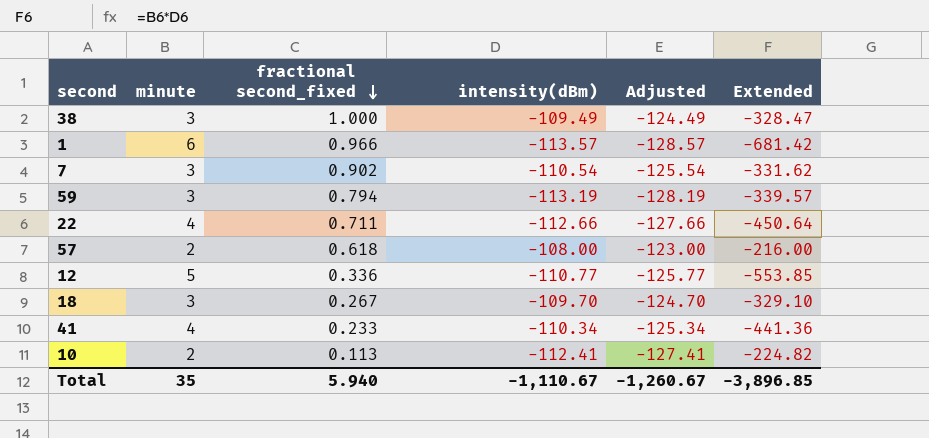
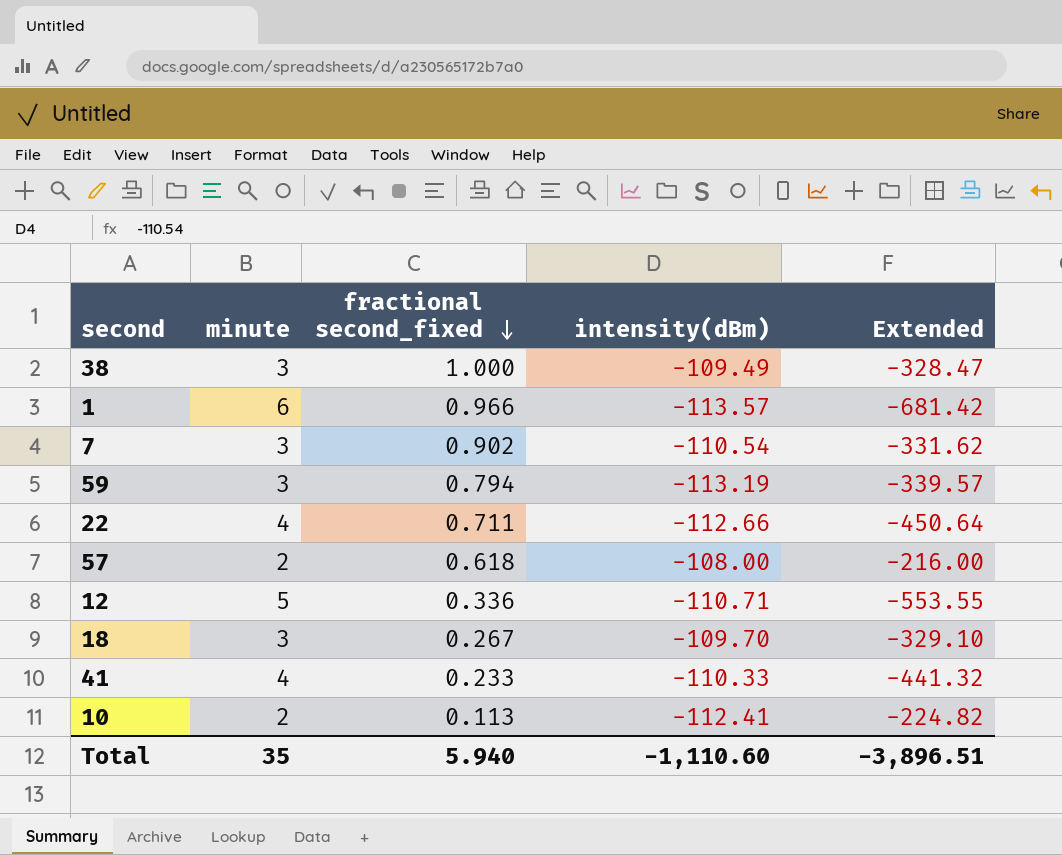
column Adjusted | formula: [intensity(dBm)] - 15 -> none
12 | intensity(dBm): -110.77 -> -110.71
12 | Extended: -553.85 -> -553.55
41 | intensity(dBm): -110.34 -> -110.33
41 | Extended: -441.36 -> -441.32
Total | intensity(dBm): -1,110.67 -> -1,110.60
Total | Extended: -3,896.85 -> -3,896.51

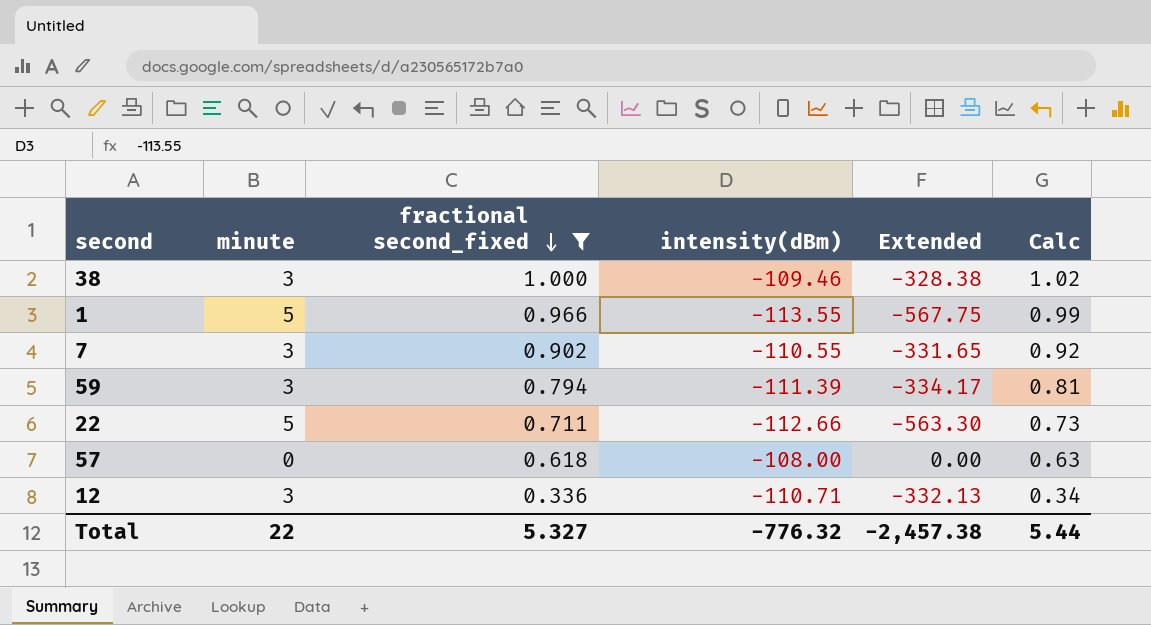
filter: none -> fractional second_fixed >= 0.336
column Calc | formula: none -> [fractional second_fixed] * 1.02
38 | intensity(dBm): -109.49 -> -109.46
38 | Extended: -328.47 -> -328.38
1 | minute: 6 -> 5
1 | intensity(dBm): -113.57 -> -113.55
1 | Extended: -681.42 -> -567.75
7 | intensity(dBm): -110.54 -> -110.55
7 | Extended: -331.62 -> -331.65
59 | intensity(dBm): -113.19 -> -111.39
59 | Extended: -339.57 -> -334.17
22 | minute: 4 -> 5
22 | Extended: -450.64 -> -563.30
57 | minute: 2 -> 0
57 | Extended: -216.00 -> 0.00
12 | minute: 5 -> 3
12 | Extended: -553.55 -> -332.13
Total | minute: 35 -> 22
Total | fractional second_fixed: 5.940 -> 5.327
Total | intensity(dBm): -1,110.60 -> -776.32
Total | Extended: -3,896.51 -> -2,457.38

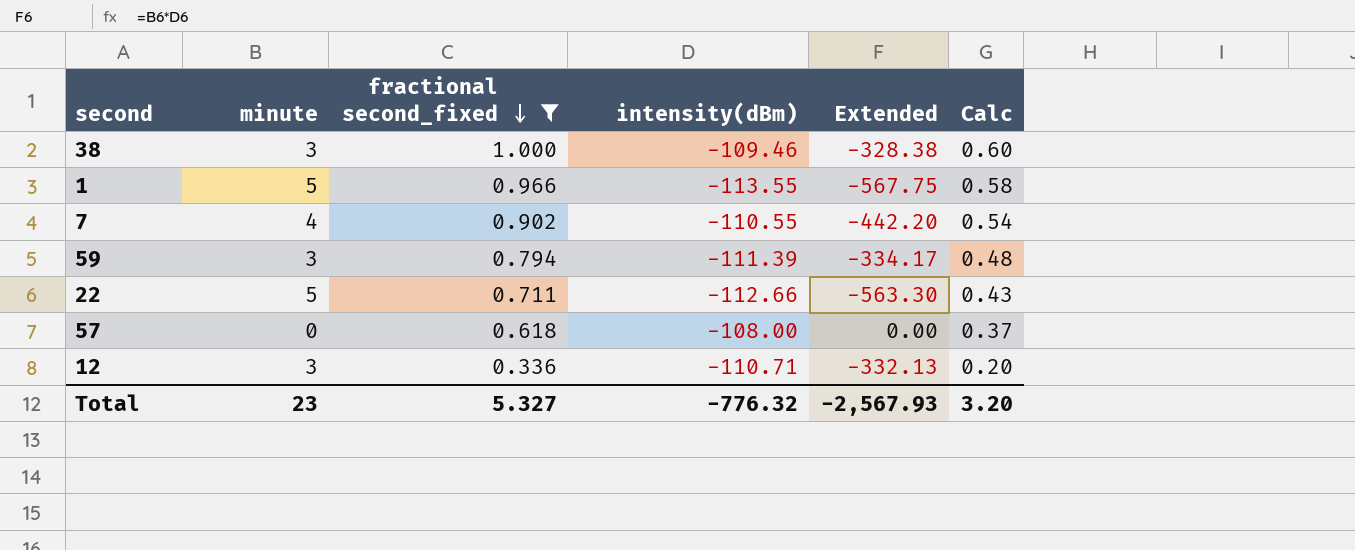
column Calc | formula: [fractional second_fixed] * 1.02 -> [fractional second_fixed] * 0.6
7 | minute: 3 -> 4
7 | Extended: -331.65 -> -442.20
Total | minute: 22 -> 23
Total | Extended: -2,457.38 -> -2,567.93
Total | Calc: 5.44 -> 3.20

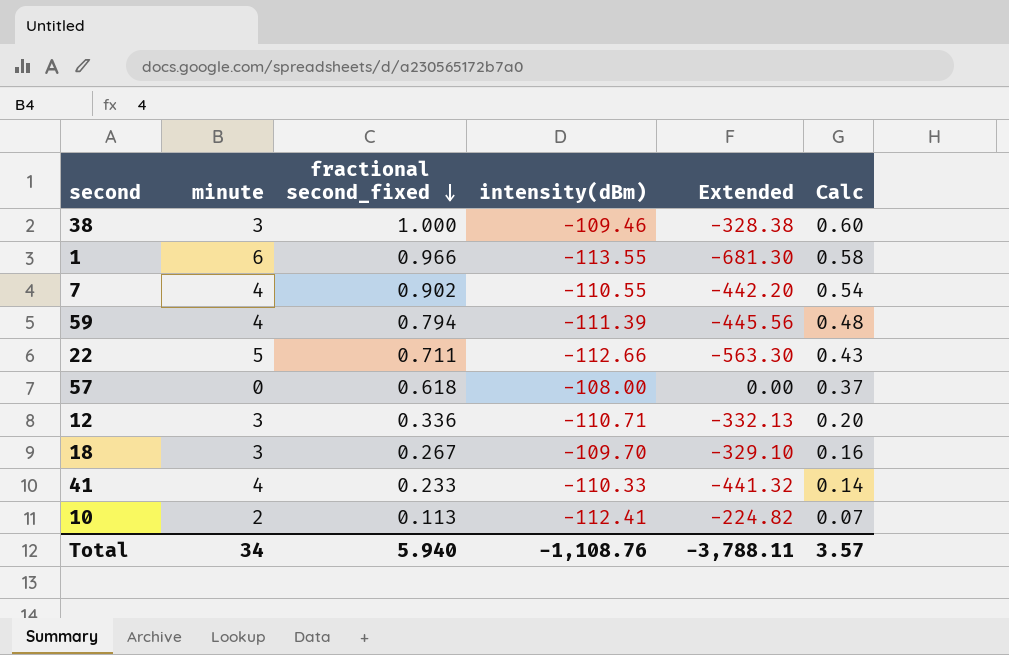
filter: fractional second_fixed >= 0.336 -> none
1 | minute: 5 -> 6
1 | Extended: -567.75 -> -681.30
59 | minute: 3 -> 4
59 | Extended: -334.17 -> -445.56
Total | minute: 23 -> 34
Total | fractional second_fixed: 5.327 -> 5.940
Total | intensity(dBm): -776.32 -> -1,108.76
Total | Extended: -2,567.93 -> -3,788.11
Total | Calc: 3.20 -> 3.57

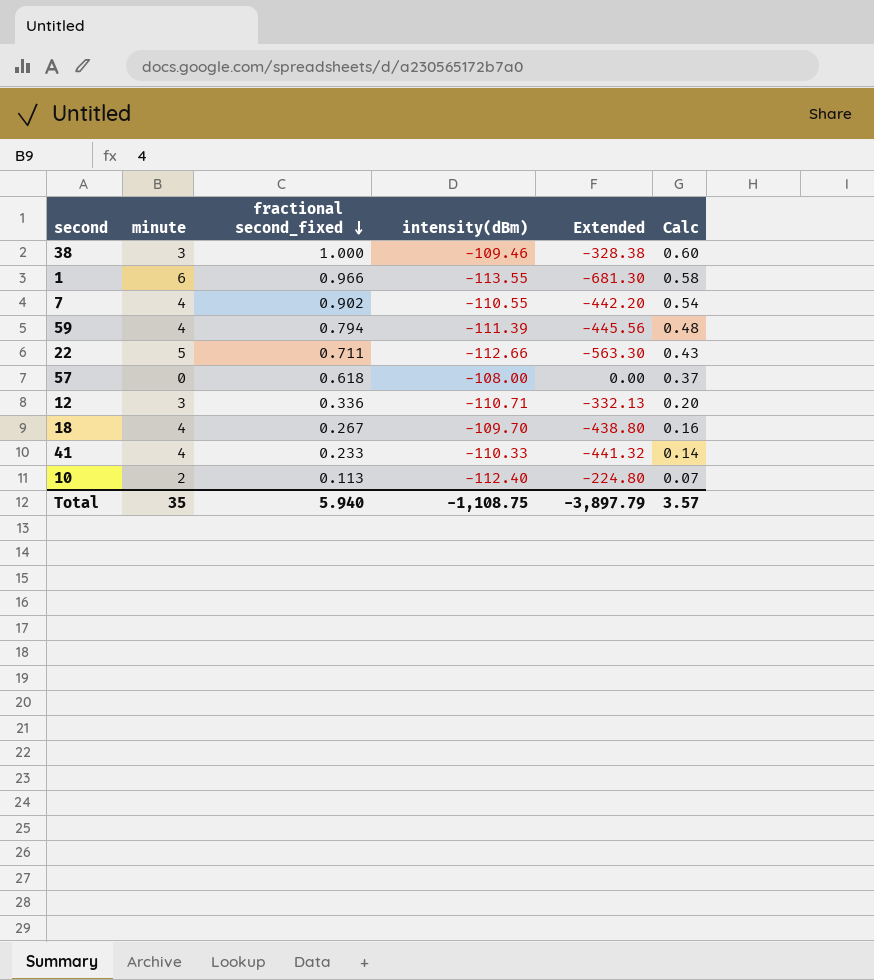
18 | minute: 3 -> 4
18 | Extended: -329.10 -> -438.80
10 | intensity(dBm): -112.41 -> -112.40
10 | Extended: -224.82 -> -224.80
Total | minute: 34 -> 35
Total | intensity(dBm): -1,108.76 -> -1,108.75
Total | Extended: -3,788.11 -> -3,897.79

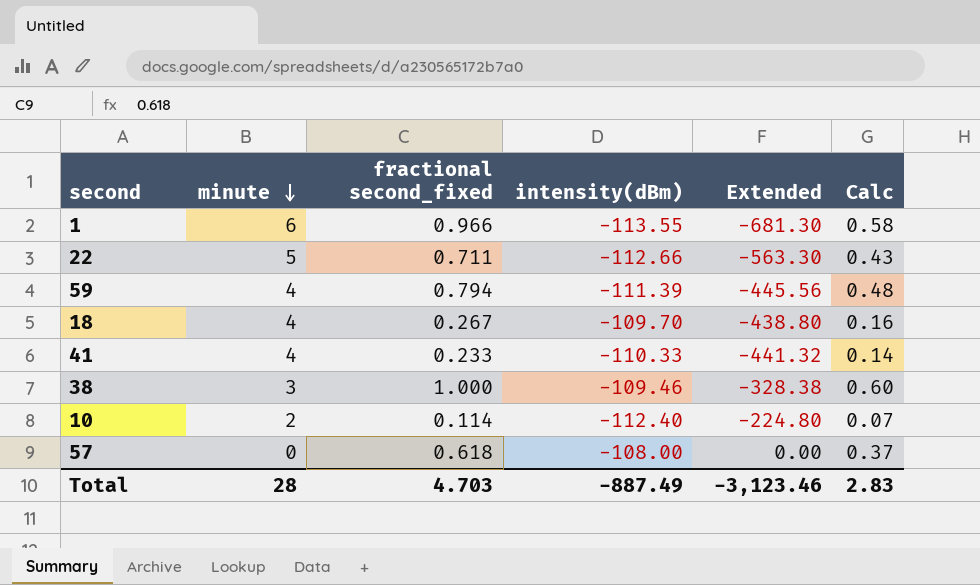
row order: fractional second_fixed descending -> minute descending
row 7: 4 | 0.902 | -110.55 | -442.20 | 0.54 -> none
row 12: 3 | 0.336 | -110.71 | -332.13 | 0.20 -> none
10 | fractional second_fixed: 0.113 -> 0.114
Total | minute: 35 -> 28
Total | fractional second_fixed: 5.940 -> 4.703
Total | intensity(dBm): -1,108.75 -> -887.49
Total | Extended: -3,897.79 -> -3,123.46
Total | Calc: 3.57 -> 2.83

